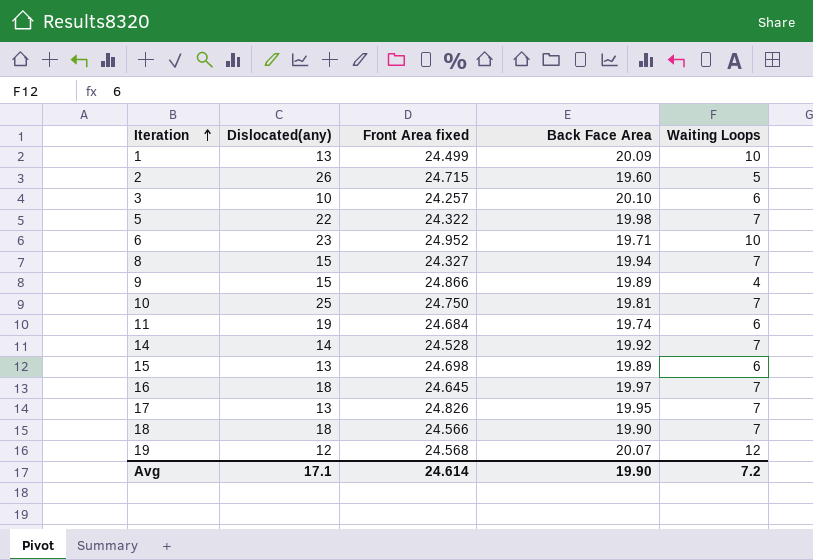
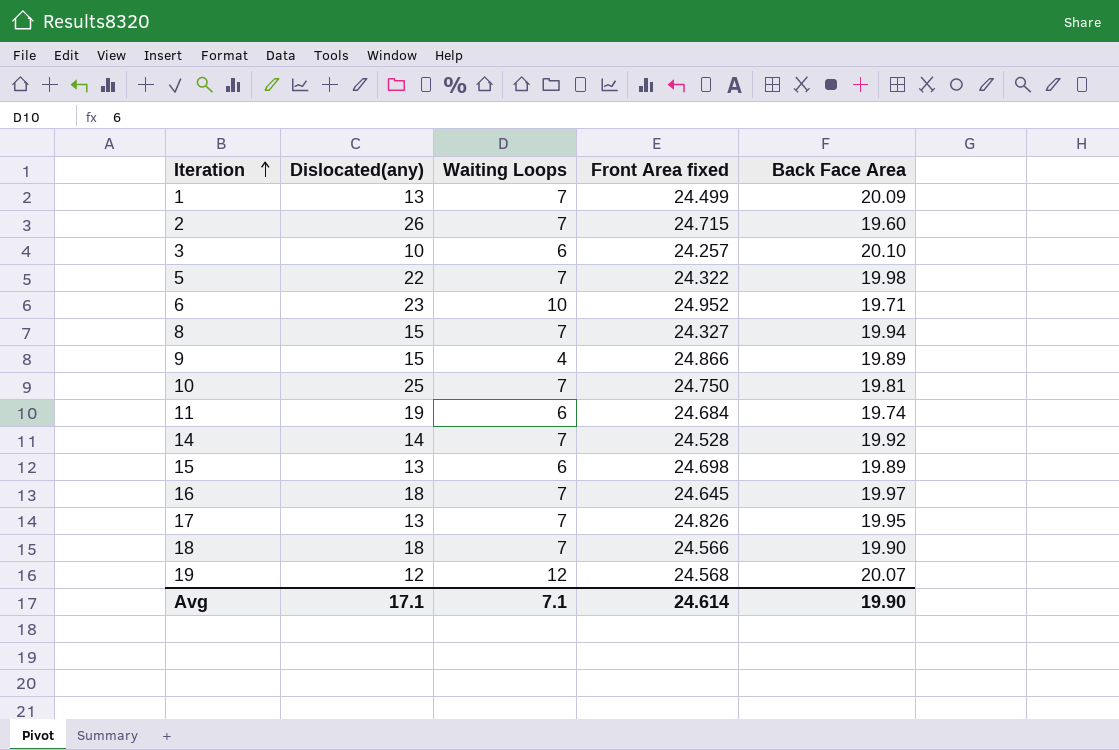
column Waiting Loops | position: 5 -> 3
1 | Waiting Loops: 10 -> 7
2 | Waiting Loops: 5 -> 7
Avg | Waiting Loops: 7.2 -> 7.1

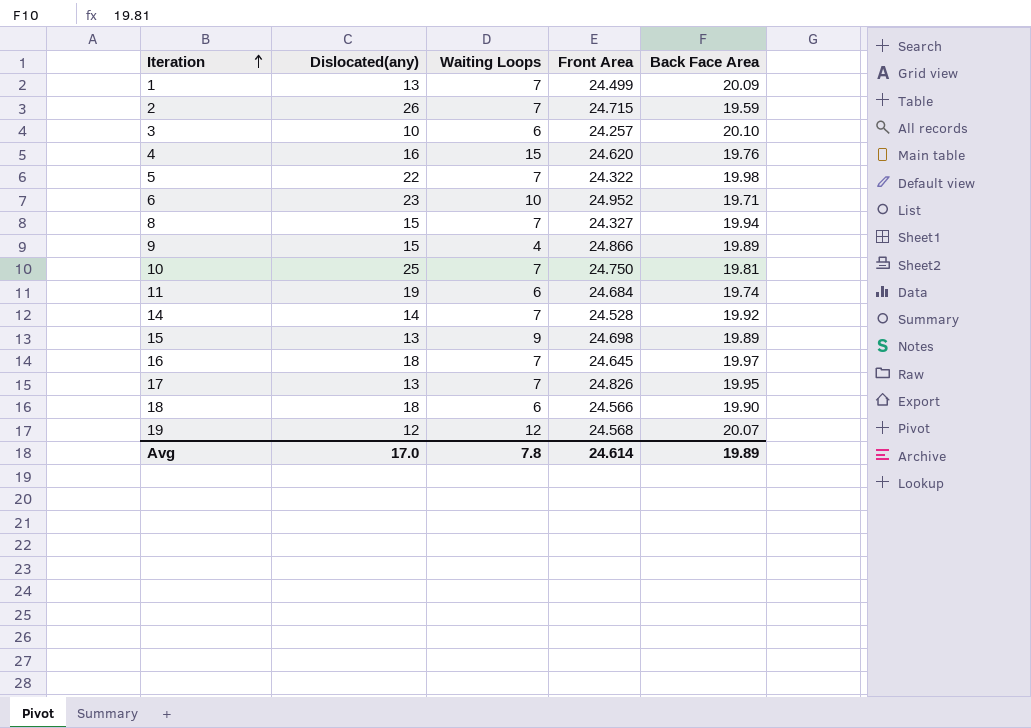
column name: Front Area fixed -> Front Area
2 | Back Face Area: 19.60 -> 19.59
row 4: none -> 16 | 15 | 24.620 | 19.76
15 | Waiting Loops: 6 -> 9
18 | Waiting Loops: 7 -> 6
Avg | Dislocated(any): 17.1 -> 17.0
Avg | Waiting Loops: 7.1 -> 7.8
Avg | Back Face Area: 19.90 -> 19.89

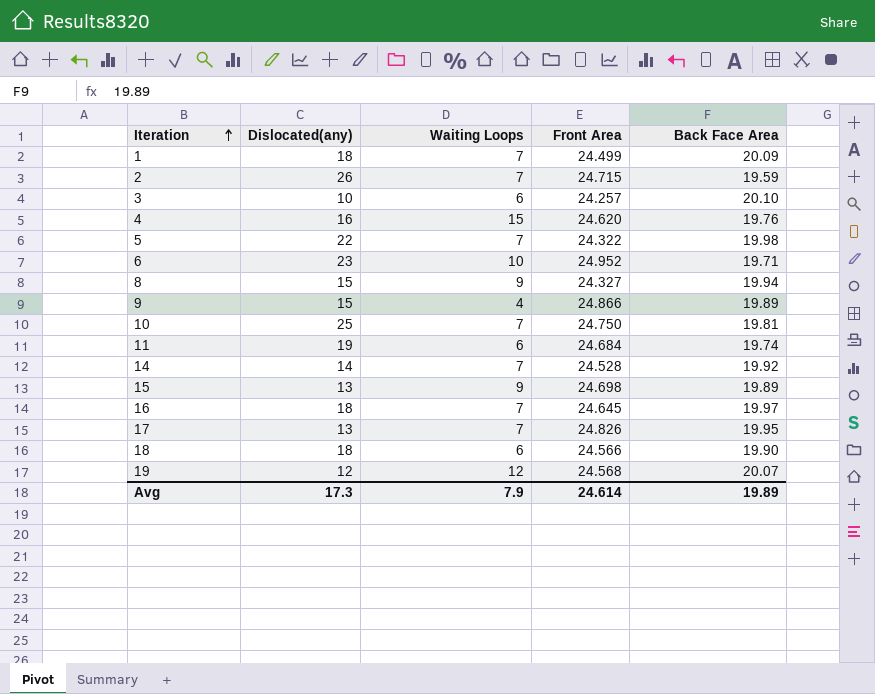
1 | Dislocated(any): 13 -> 18
8 | Waiting Loops: 7 -> 9
Avg | Dislocated(any): 17.0 -> 17.3
Avg | Waiting Loops: 7.8 -> 7.9

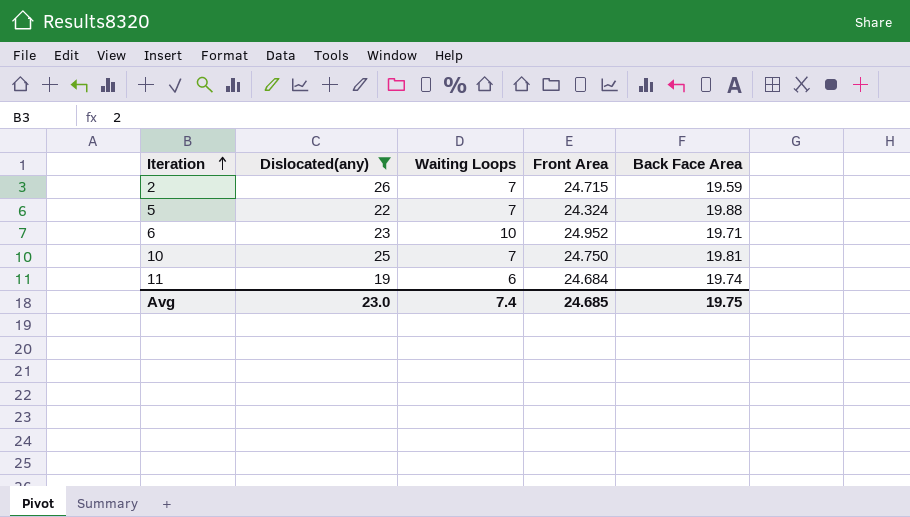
filter: none -> Dislocated(any) >= 19
5 | Front Area: 24.322 -> 24.324
5 | Back Face Area: 19.98 -> 19.88
Avg | Dislocated(any): 17.3 -> 23.0
Avg | Waiting Loops: 7.9 -> 7.4
Avg | Front Area: 24.614 -> 24.685
Avg | Back Face Area: 19.89 -> 19.75

